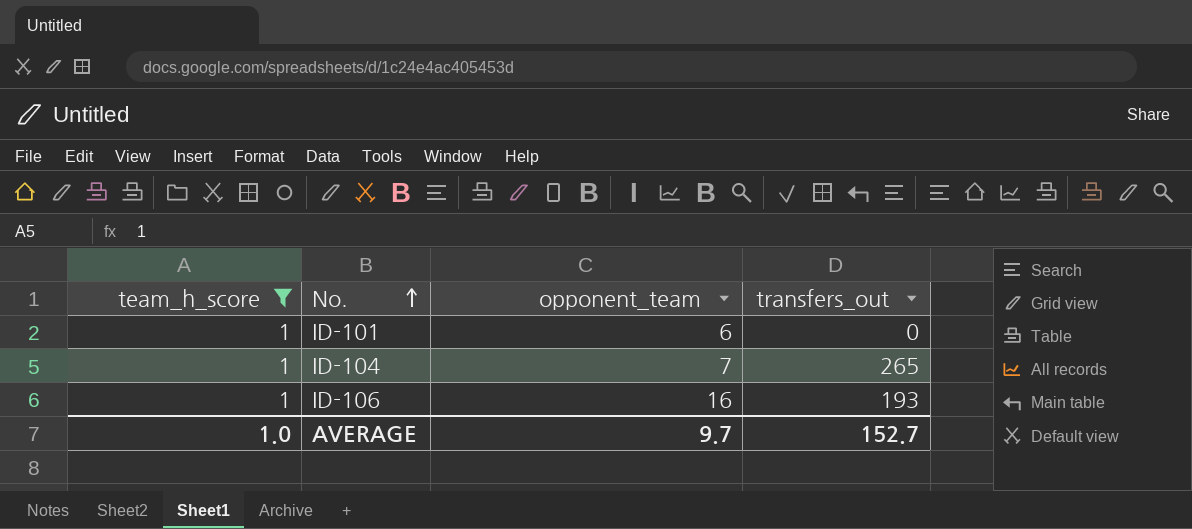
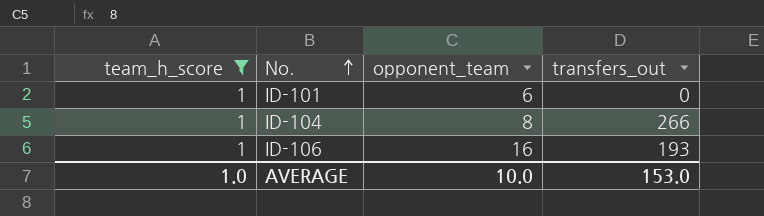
ID-104 | opponent_team: 7 -> 8
ID-104 | transfers_out: 265 -> 266
AVERAGE | opponent_team: 9.7 -> 10.0
AVERAGE | transfers_out: 152.7 -> 153.0

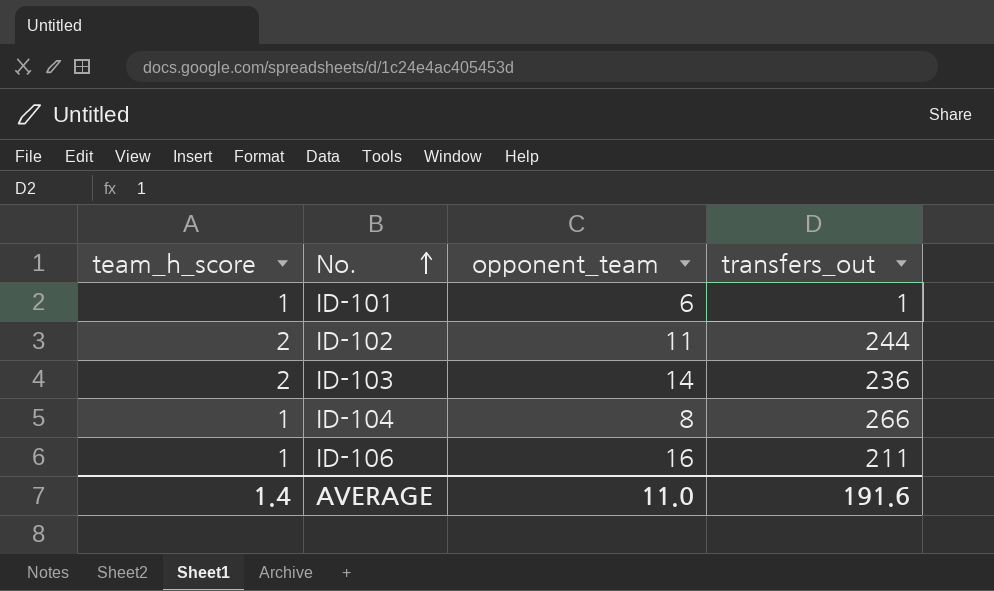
filter: team_h_score = 1 -> none
ID-101 | transfers_out: 0 -> 1
ID-106 | transfers_out: 193 -> 211
AVERAGE | team_h_score: 1.0 -> 1.4
AVERAGE | opponent_team: 10.0 -> 11.0
AVERAGE | transfers_out: 153.0 -> 191.6

